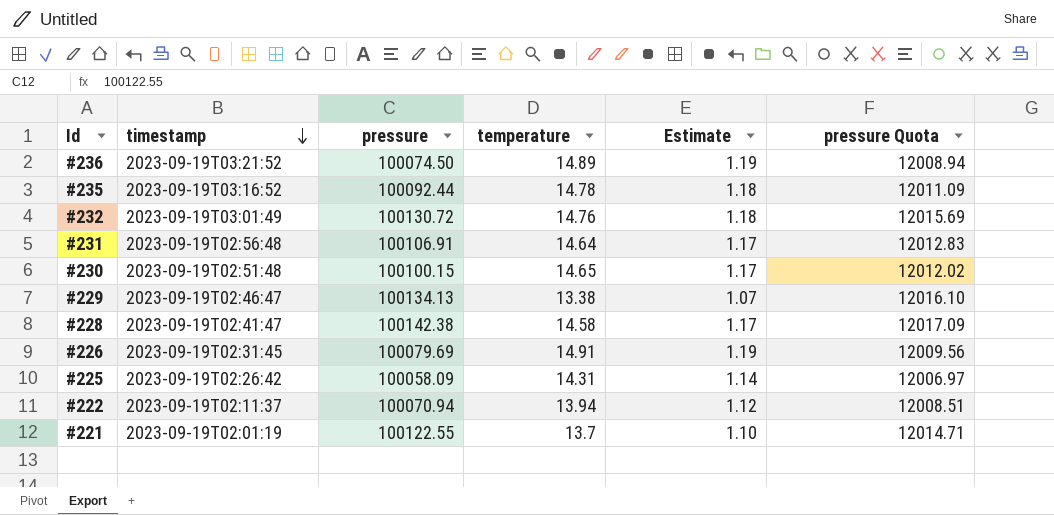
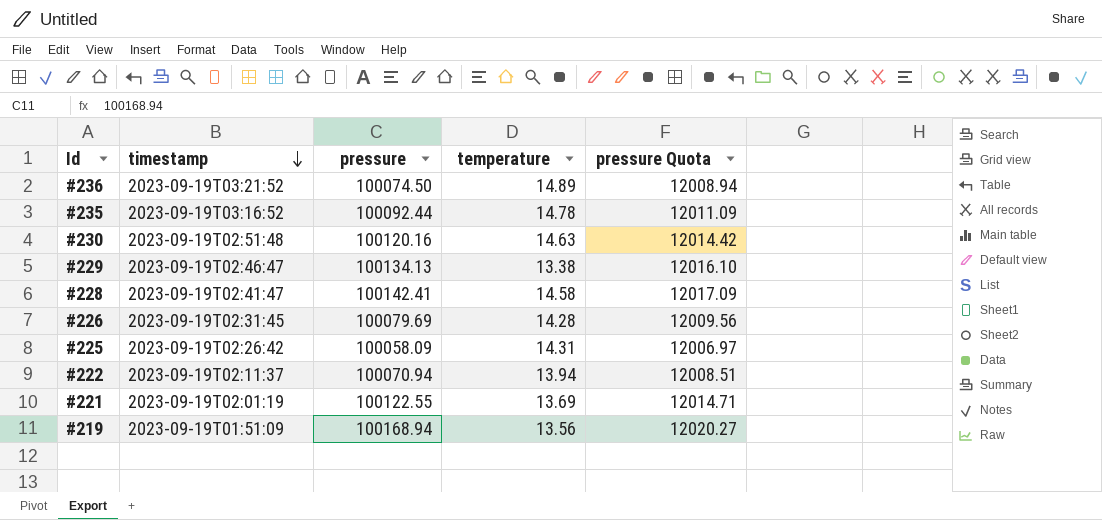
column Estimate | formula: [temperature] * 0.08 -> none
row #232: 2023-09-19T03:01:49 | 100130.72 | 14.76 | 1.18 | 12015.69 -> none
row #231: 2023-09-19T02:56:48 | 100106.91 | 14.64 | 1.17 | 12012.83 -> none
#230 | pressure: 100100.15 -> 100120.16
#230 | temperature: 14.65 -> 14.63
#230 | pressure Quota: 12012.02 -> 12014.42
#228 | pressure: 100142.38 -> 100142.41
#226 | temperature: 14.91 -> 14.28
#221 | temperature: 13.7 -> 13.69
row #219: none -> 2023-09-19T01:51:09 | 100168.94 | 13.56 | 12020.27

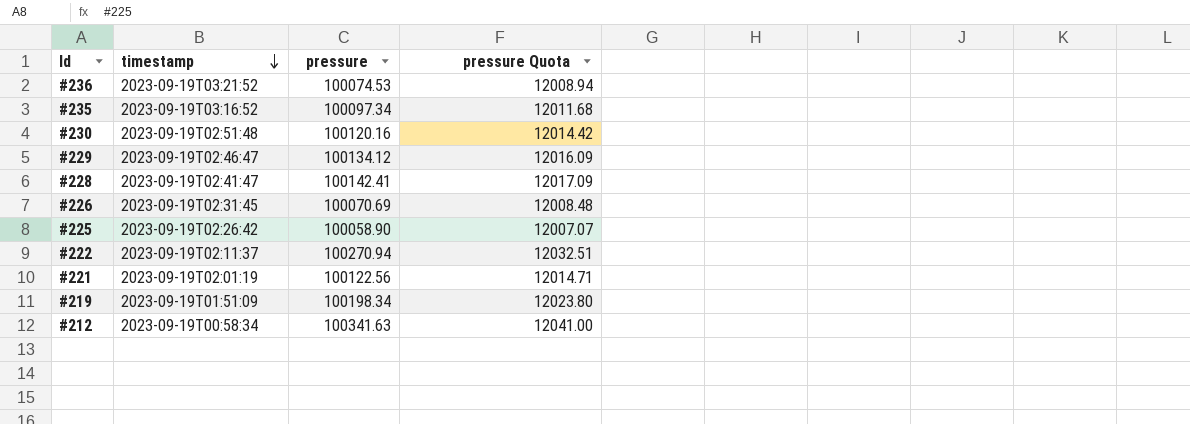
column temperature | position: 4 -> none
#236 | pressure: 100074.50 -> 100074.53
#235 | pressure: 100092.44 -> 100097.34
#235 | pressure Quota: 12011.09 -> 12011.68
#229 | pressure: 100134.13 -> 100134.12
#229 | pressure Quota: 12016.10 -> 12016.09
#226 | pressure: 100079.69 -> 100070.69
#226 | pressure Quota: 12009.56 -> 12008.48
#225 | pressure: 100058.09 -> 100058.90
#225 | pressure Quota: 12006.97 -> 12007.07
#222 | pressure: 100070.94 -> 100270.94
#222 | pressure Quota: 12008.51 -> 12032.51
#221 | pressure: 100122.55 -> 100122.56
#219 | pressure: 100168.94 -> 100198.34
#219 | pressure Quota: 12020.27 -> 12023.80
row #212: none -> 2023-09-19T00:58:34 | 100341.63 | 12041.00

